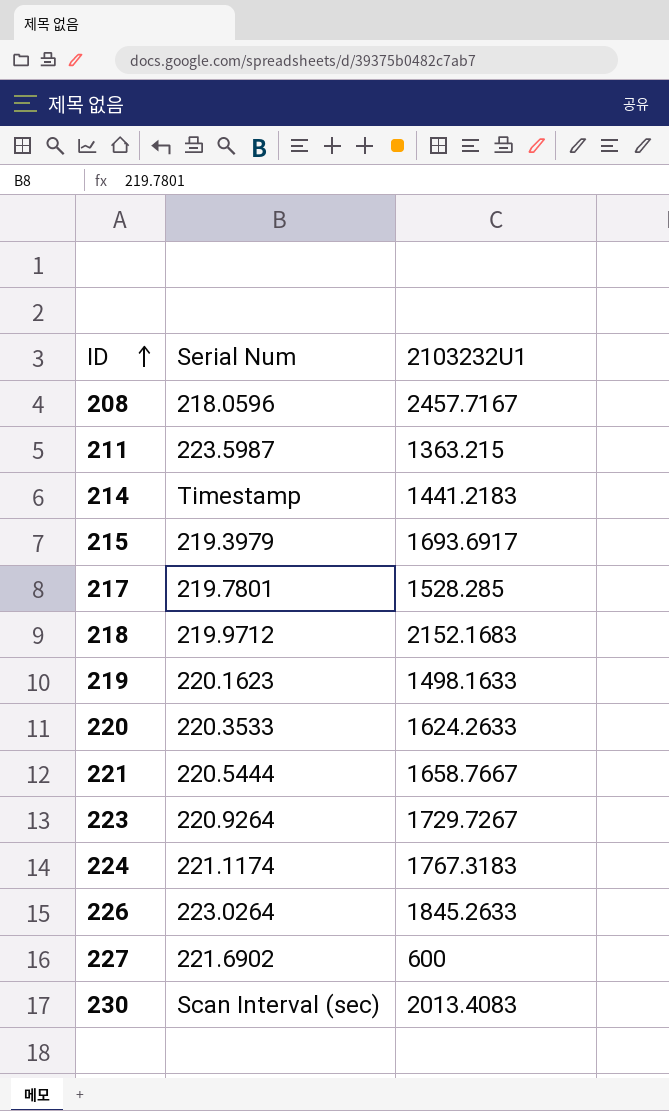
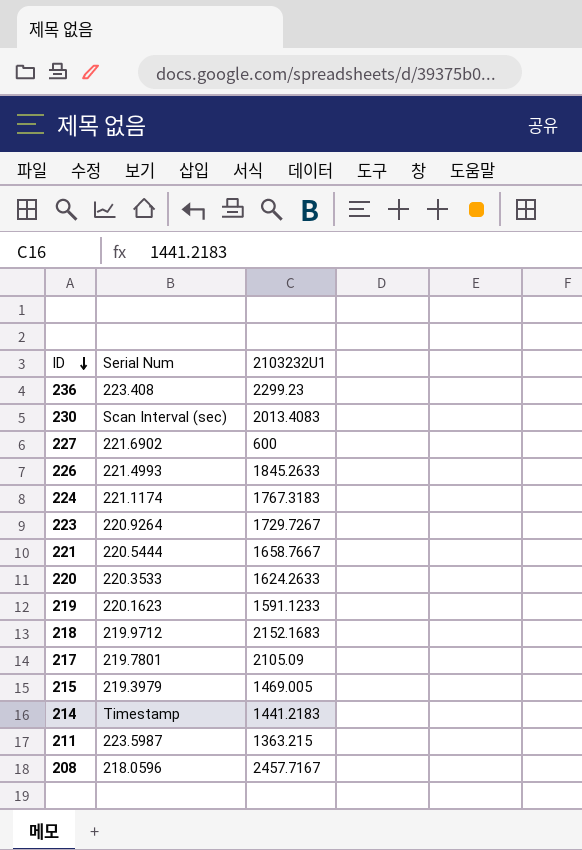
row order: ID ascending -> ID descending
row 236: none -> 223.408 | 2299.23
226 | Serial Num: 223.0264 -> 221.4993
219 | 2103232U1: 1498.1633 -> 1591.1233
217 | 2103232U1: 1528.285 -> 2105.09
215 | 2103232U1: 1693.6917 -> 1469.005

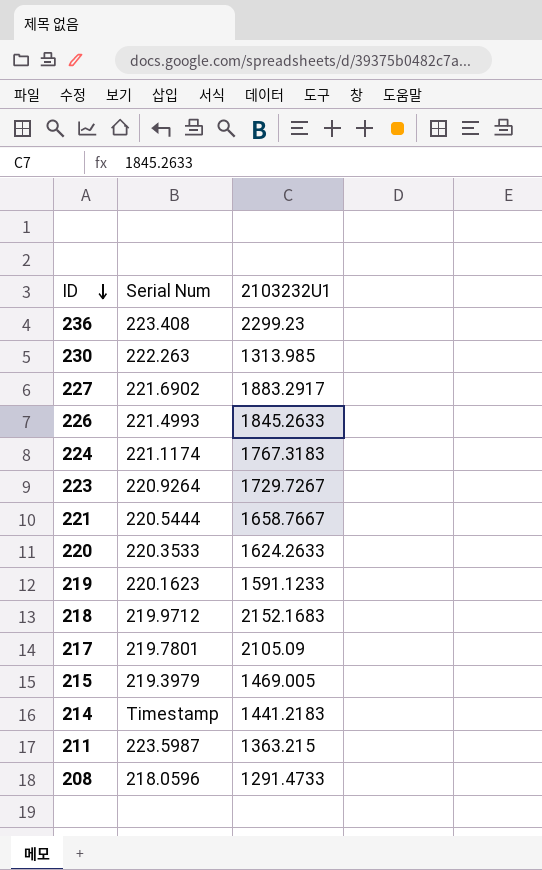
230 | Serial Num: Scan Interval (sec) -> 222.263
230 | 2103232U1: 2013.4083 -> 1313.985
227 | 2103232U1: 600 -> 1883.2917
208 | 2103232U1: 2457.7167 -> 1291.4733

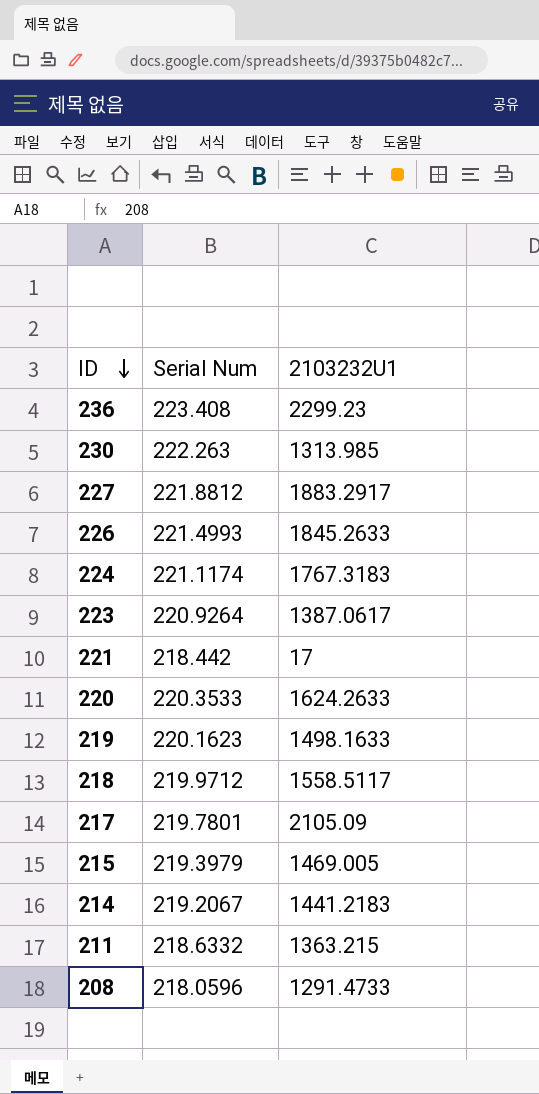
227 | Serial Num: 221.6902 -> 221.8812
223 | 2103232U1: 1729.7267 -> 1387.0617
221 | Serial Num: 220.5444 -> 218.442
221 | 2103232U1: 1658.7667 -> 17
219 | 2103232U1: 1591.1233 -> 1498.1633
218 | 2103232U1: 2152.1683 -> 1558.5117
214 | Serial Num: Timestamp -> 219.2067
211 | Serial Num: 223.5987 -> 218.6332

